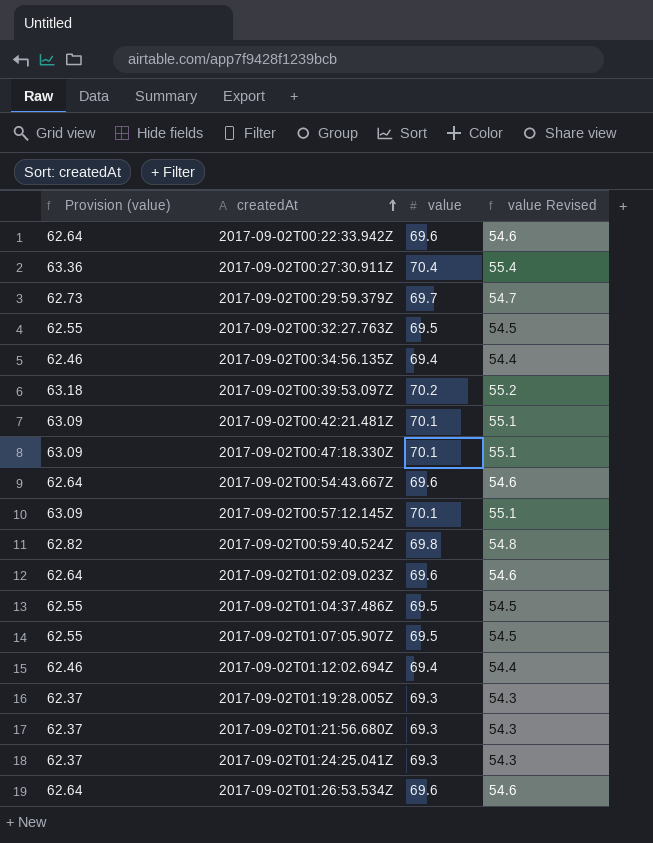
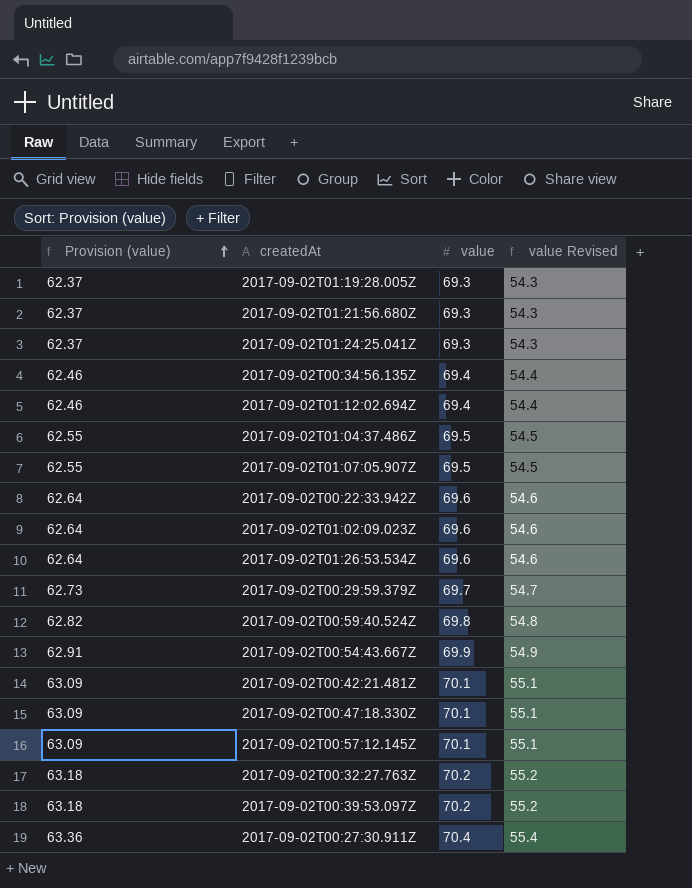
row order: createdAt ascending -> Provision (value) ascending
2017-09-02T00:54:43.667Z | Provision (value): 62.64 -> 62.91
2017-09-02T00:54:43.667Z | value: 69.6 -> 69.9
2017-09-02T00:54:43.667Z | value Revised: 54.6 -> 54.9
2017-09-02T00:32:27.763Z | Provision (value): 62.55 -> 63.18
2017-09-02T00:32:27.763Z | value: 69.5 -> 70.2
2017-09-02T00:32:27.763Z | value Revised: 54.5 -> 55.2

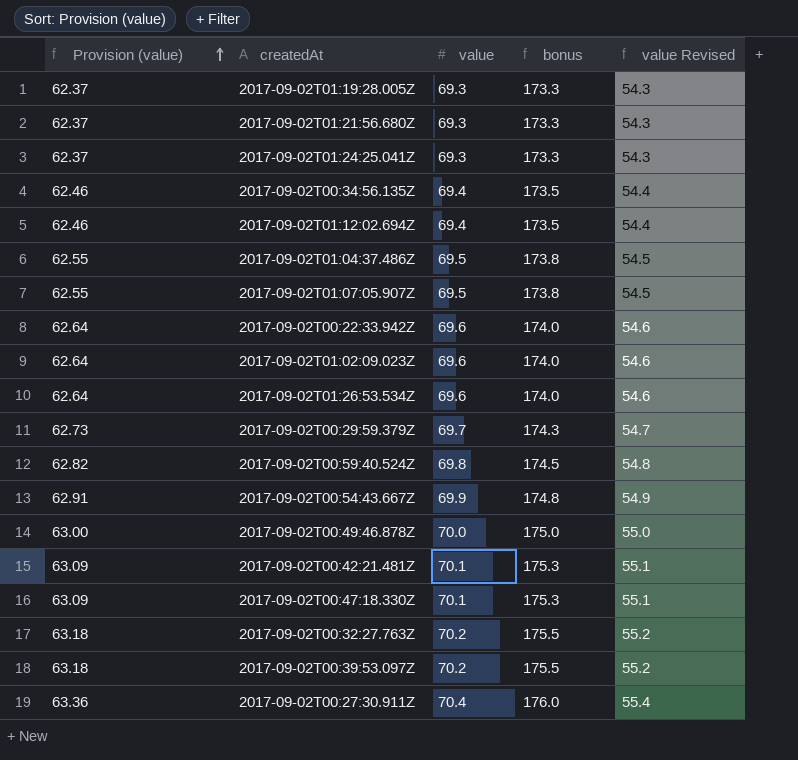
column bonus | formula: none -> [value] * 2.5
row 2017-09-02T00:57:12.145Z: 63.09 | 70.1 | 55.1 -> none
row 2017-09-02T00:49:46.878Z: none -> 63.00 | 70.0 | 175.0 | 55.0

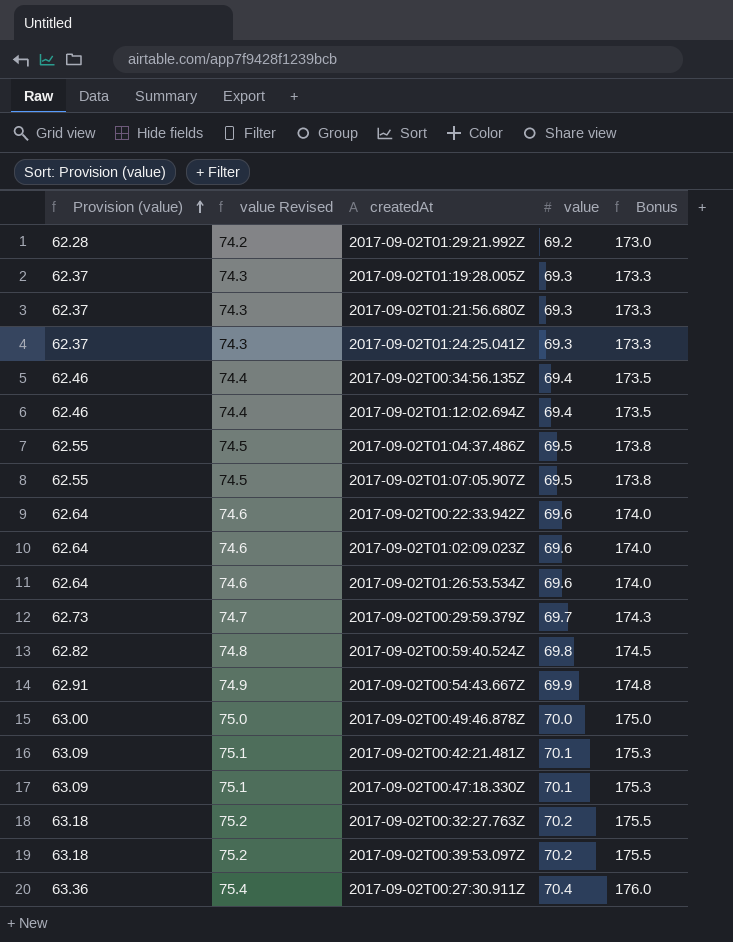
column value Revised | formula: [value] - 15 -> [value] + 5
column value Revised | position: 5 -> 2
column name: bonus -> Bonus
row 2017-09-02T01:29:21.992Z: none -> 62.28 | 74.2 | 69.2 | 173.0

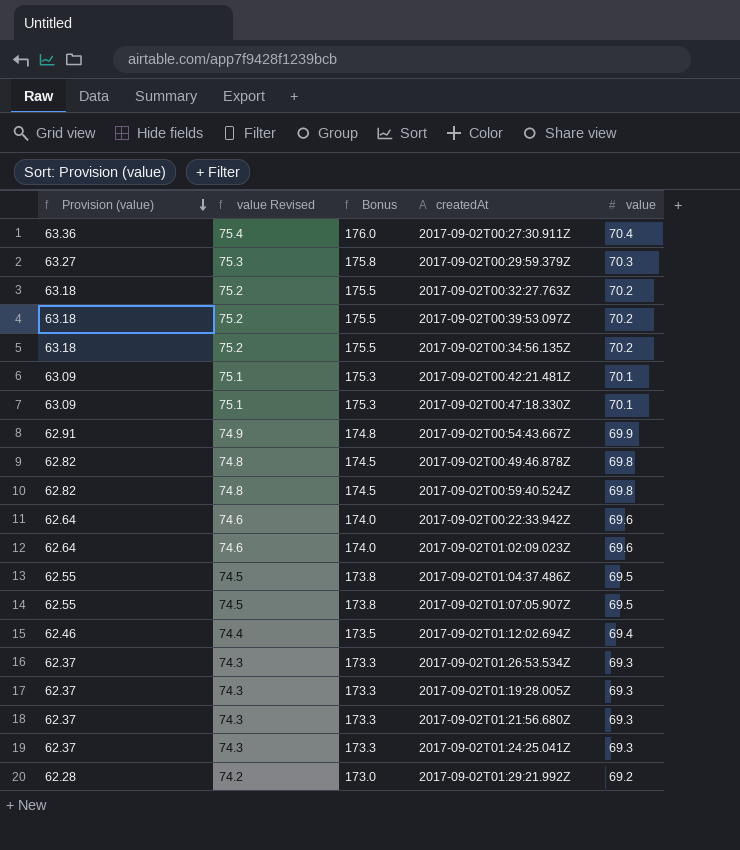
row order: Provision (value) ascending -> Provision (value) descending
column Bonus | position: 5 -> 3
2017-09-02T00:29:59.379Z | Provision (value): 62.73 -> 63.27
2017-09-02T00:29:59.379Z | value Revised: 74.7 -> 75.3
2017-09-02T00:29:59.379Z | Bonus: 174.3 -> 175.8
2017-09-02T00:29:59.379Z | value: 69.7 -> 70.3
2017-09-02T00:34:56.135Z | Provision (value): 62.46 -> 63.18
2017-09-02T00:34:56.135Z | value Revised: 74.4 -> 75.2
2017-09-02T00:34:56.135Z | Bonus: 173.5 -> 175.5
2017-09-02T00:34:56.135Z | value: 69.4 -> 70.2
2017-09-02T00:49:46.878Z | Provision (value): 63.00 -> 62.82
2017-09-02T00:49:46.878Z | value Revised: 75.0 -> 74.8
2017-09-02T00:49:46.878Z | Bonus: 175.0 -> 174.5
2017-09-02T00:49:46.878Z | value: 70.0 -> 69.8
2017-09-02T01:26:53.534Z | Provision (value): 62.64 -> 62.37
2017-09-02T01:26:53.534Z | value Revised: 74.6 -> 74.3
2017-09-02T01:26:53.534Z | Bonus: 174.0 -> 173.3
2017-09-02T01:26:53.534Z | value: 69.6 -> 69.3

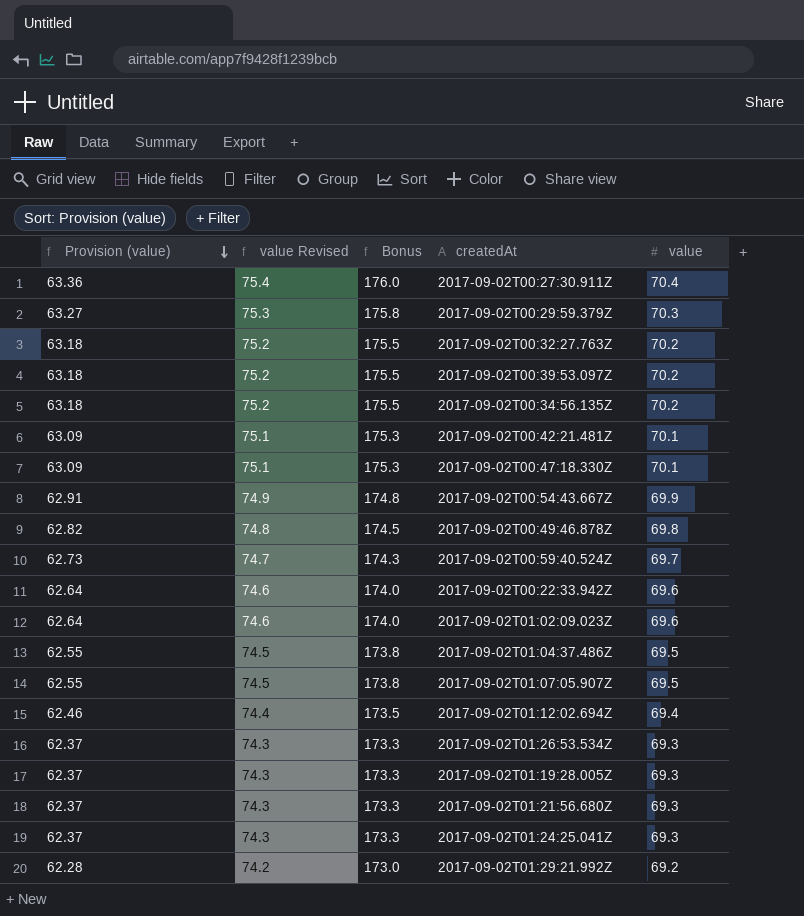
2017-09-02T00:59:40.524Z | Provision (value): 62.82 -> 62.73
2017-09-02T00:59:40.524Z | value Revised: 74.8 -> 74.7
2017-09-02T00:59:40.524Z | Bonus: 174.5 -> 174.3
2017-09-02T00:59:40.524Z | value: 69.8 -> 69.7

